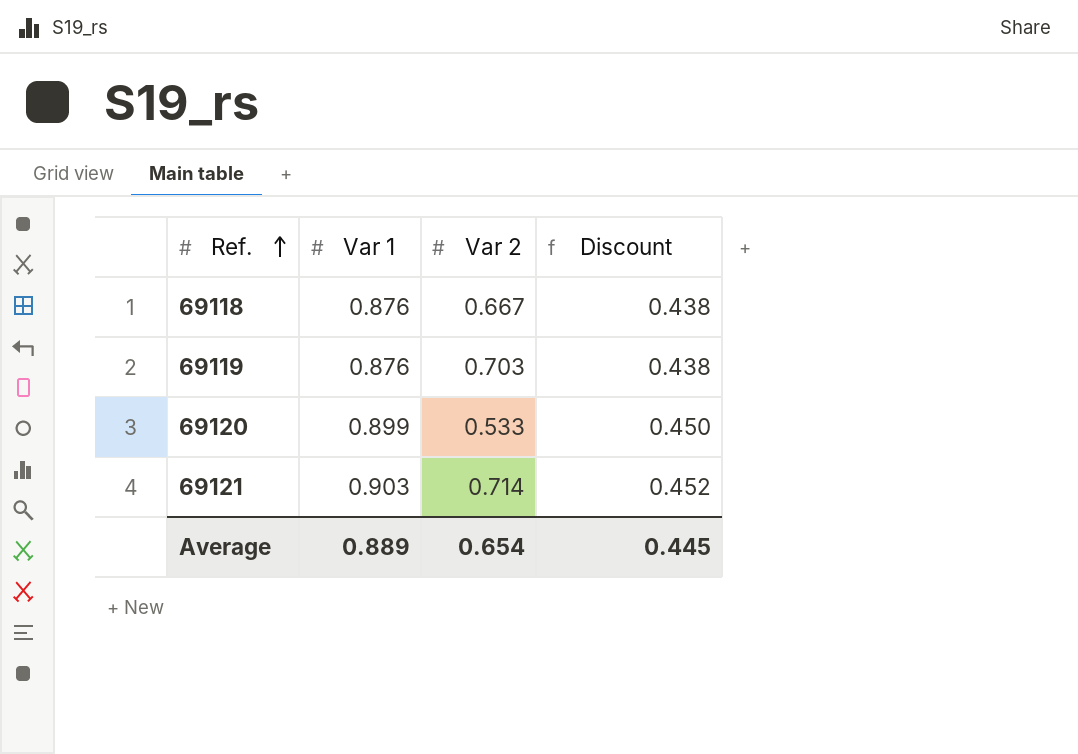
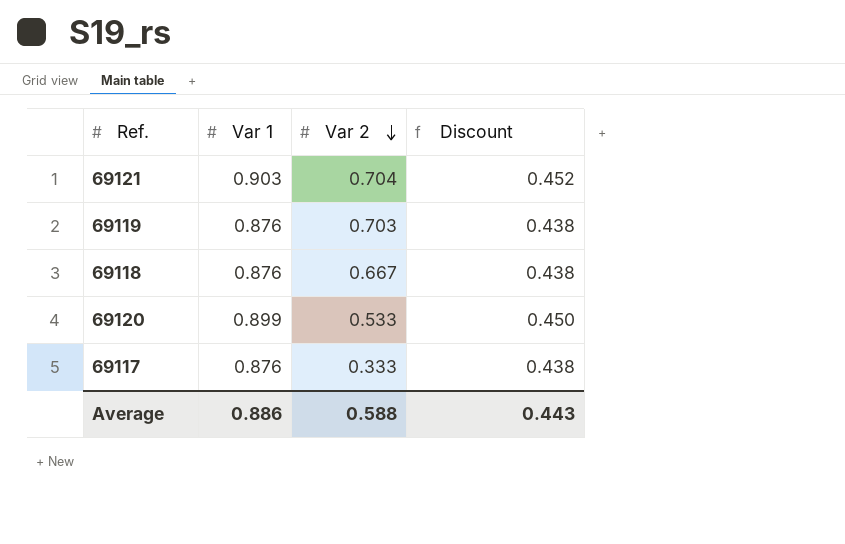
row order: Ref. ascending -> Var 2 descending
69121 | Var 2: 0.714 -> 0.704
row 69117: none -> 0.876 | 0.333 | 0.438
Average | Var 1: 0.889 -> 0.886
Average | Var 2: 0.654 -> 0.588
Average | Discount: 0.445 -> 0.443

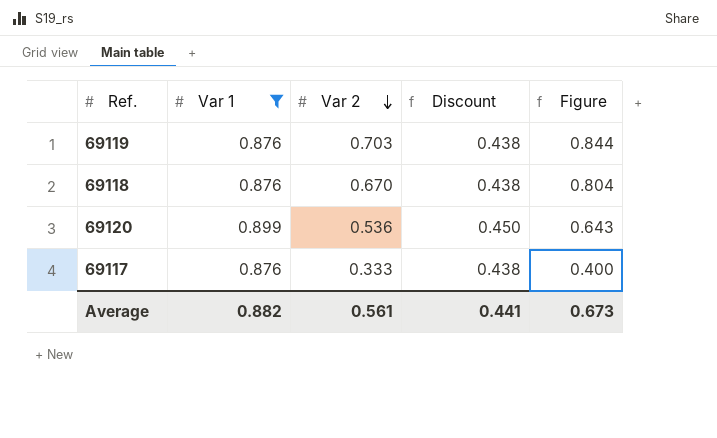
filter: none -> Var 1 != 0.903
column Figure | formula: none -> [Var 2] * 1.2
69118 | Var 2: 0.667 -> 0.670
69120 | Var 2: 0.533 -> 0.536
Average | Var 1: 0.886 -> 0.882
Average | Var 2: 0.588 -> 0.561
Average | Discount: 0.443 -> 0.441

